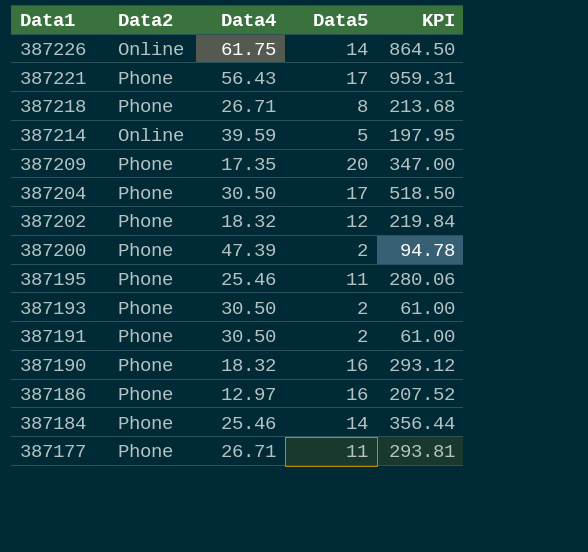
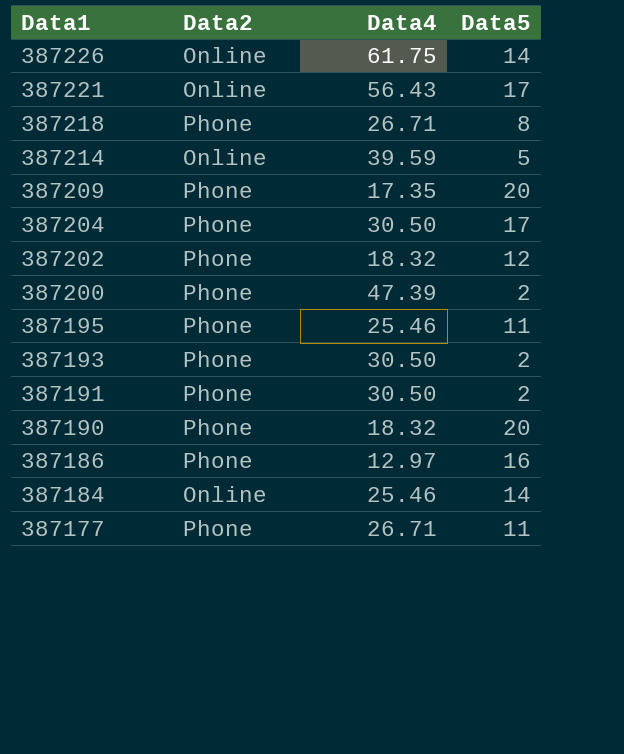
column KPI | formula: [Data4] * [Data5] -> none
387221 | Data2: Phone -> Online
387190 | Data5: 16 -> 20
387184 | Data2: Phone -> Online

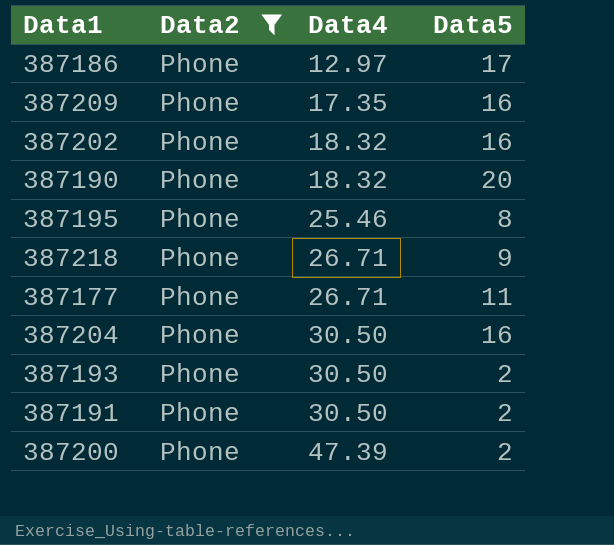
filter: none -> Data2 = Phone
row order: Data1 descending -> Data4 ascending
387186 | Data5: 16 -> 17
387209 | Data5: 20 -> 16
387202 | Data5: 12 -> 16
387195 | Data5: 11 -> 8
387218 | Data5: 8 -> 9
387204 | Data5: 17 -> 16

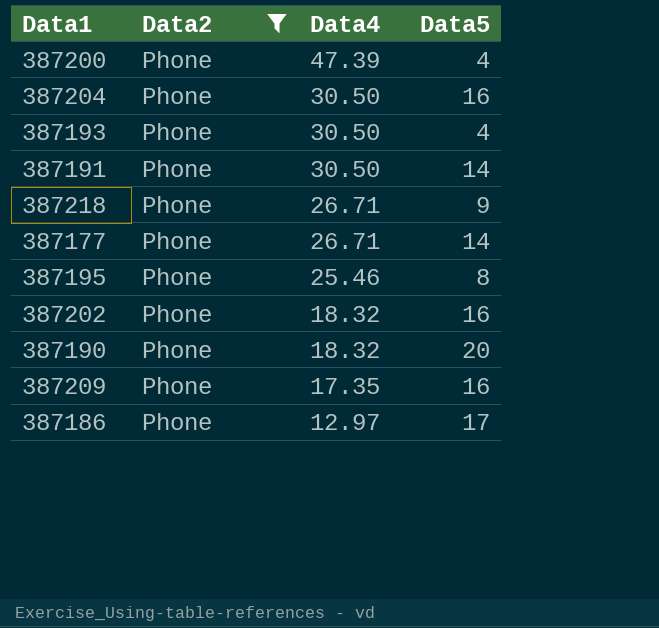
row order: Data4 ascending -> Data4 descending
387200 | Data5: 2 -> 4
387193 | Data5: 2 -> 4
387191 | Data5: 2 -> 14
387177 | Data5: 11 -> 14

